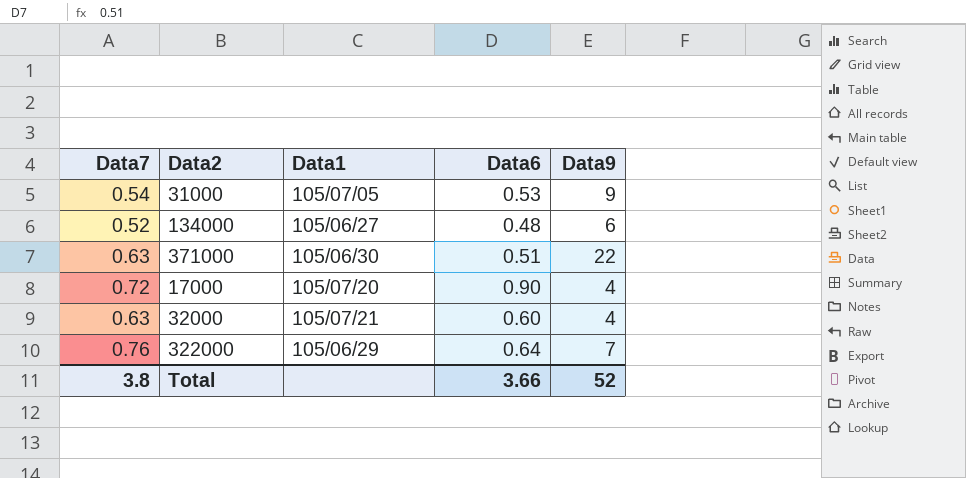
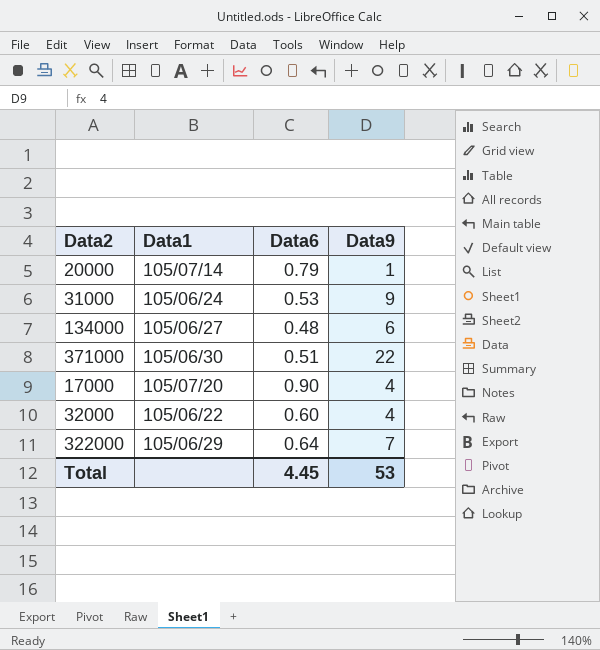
column Data7 | position: 1 -> none
row 20000: none -> 105/07/14 | 0.79 | 1
31000 | Data1: 105/07/05 -> 105/06/24
32000 | Data1: 105/07/21 -> 105/06/22
Total | Data6: 3.66 -> 4.45
Total | Data9: 52 -> 53

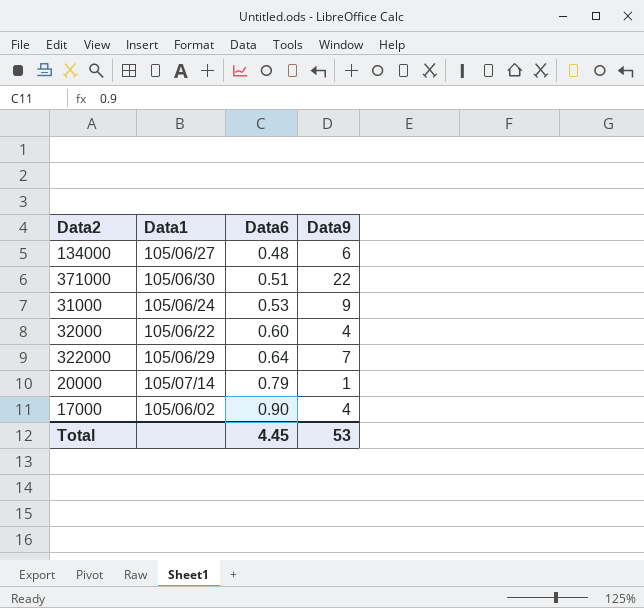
row order: none -> Data6 ascending
17000 | Data1: 105/07/20 -> 105/06/02

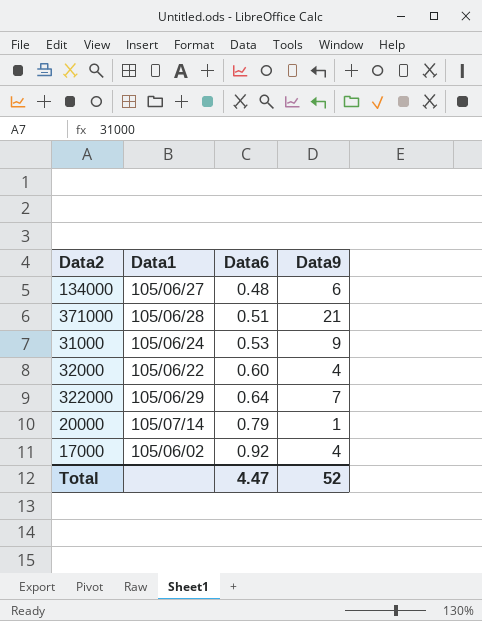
371000 | Data1: 105/06/30 -> 105/06/28
371000 | Data9: 22 -> 21
17000 | Data6: 0.90 -> 0.92
Total | Data6: 4.45 -> 4.47
Total | Data9: 53 -> 52

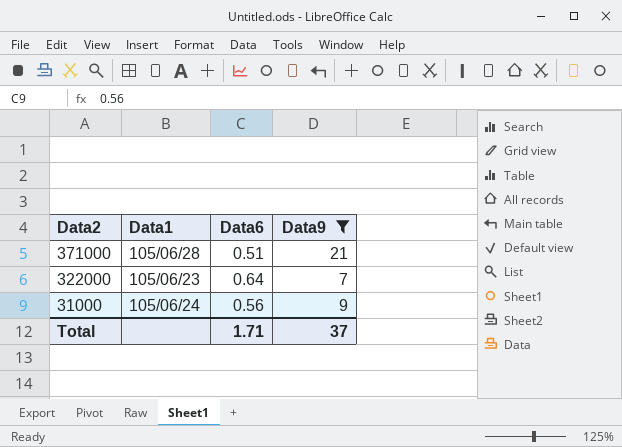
filter: none -> Data9 >= 7
row order: Data6 ascending -> Data2 descending
322000 | Data1: 105/06/29 -> 105/06/23
31000 | Data6: 0.53 -> 0.56
Total | Data6: 4.47 -> 1.71
Total | Data9: 52 -> 37

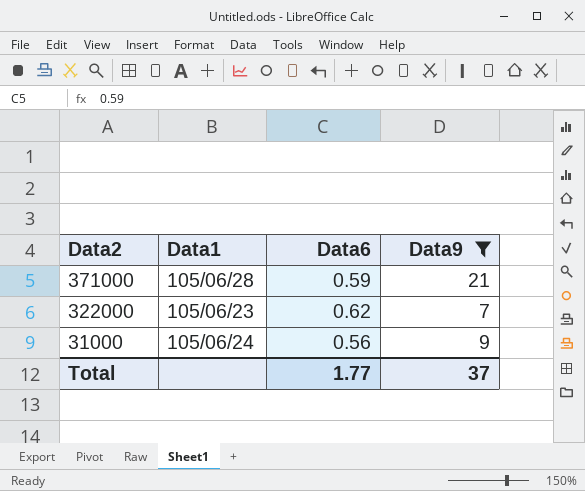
371000 | Data6: 0.51 -> 0.59
322000 | Data6: 0.64 -> 0.62
Total | Data6: 1.71 -> 1.77

